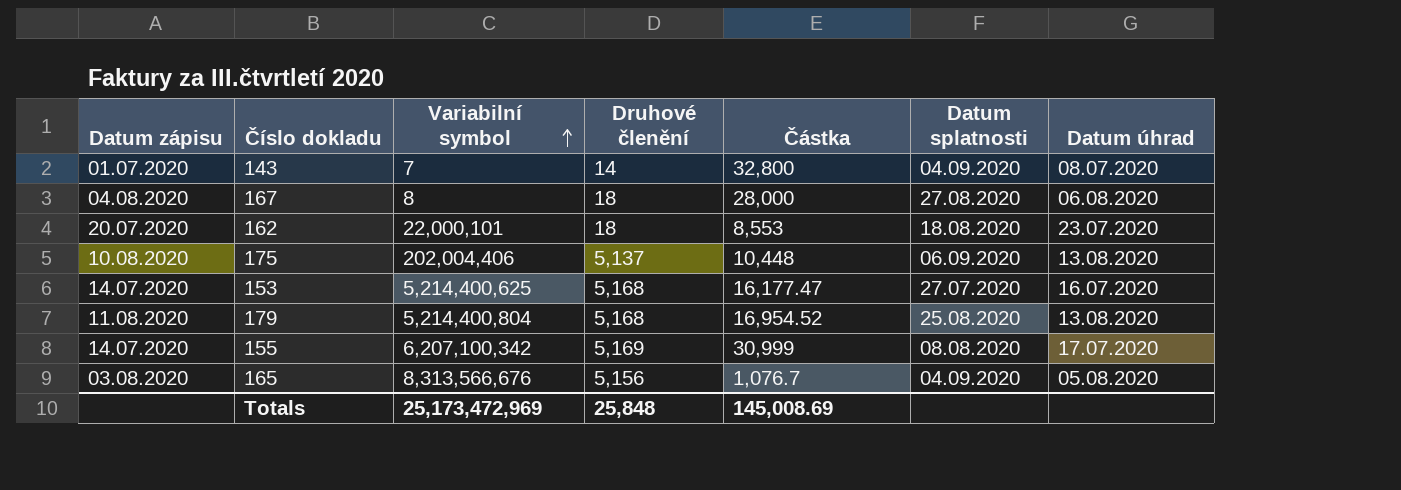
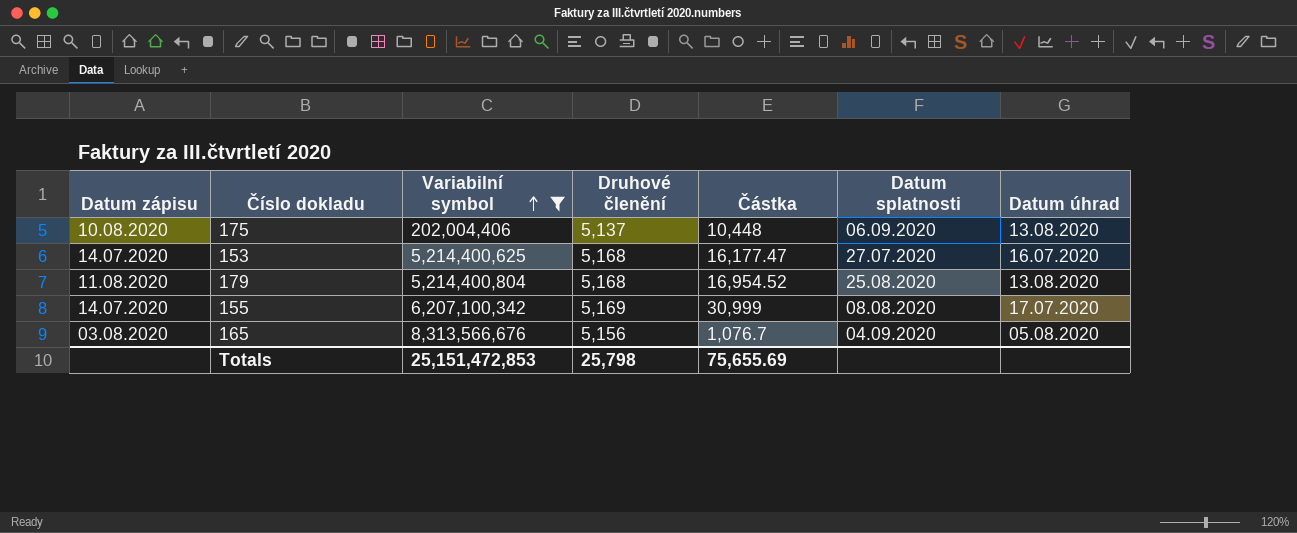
filter: none -> Variabilní symbol >= 202,004,406
Totals | Variabilní symbol: 25,173,472,969 -> 25,151,472,853
Totals | Druhové členění: 25,848 -> 25,798
Totals | Částka: 145,008.69 -> 75,655.69

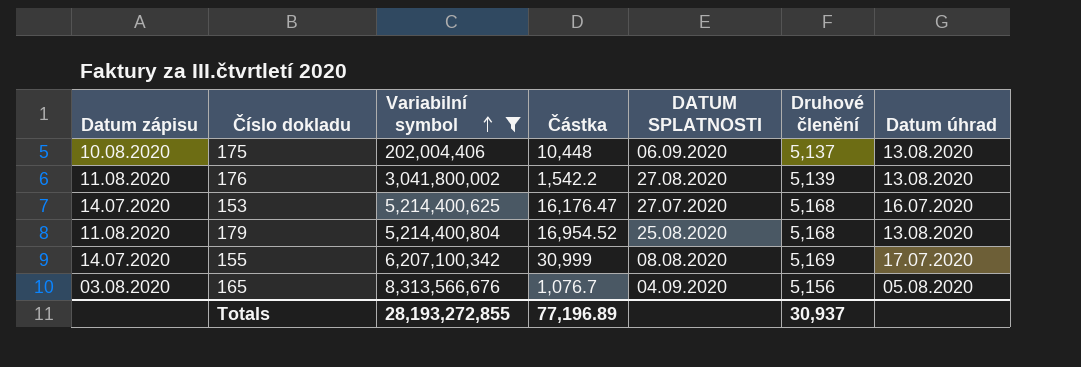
column name: Datum splatnosti -> DATUM SPLATNOSTI
column Druhové členění | position: 4 -> 6
row 176: none -> 11.08.2020 | 3,041,800,002 | 1,542.2 | 27.08.2020 | 5,139 | 13.08.2020
153 | Částka: 16,177.47 -> 16,176.47
Totals | Variabilní symbol: 25,151,472,853 -> 28,193,272,855
Totals | Částka: 75,655.69 -> 77,196.89
Totals | Druhové členění: 25,798 -> 30,937

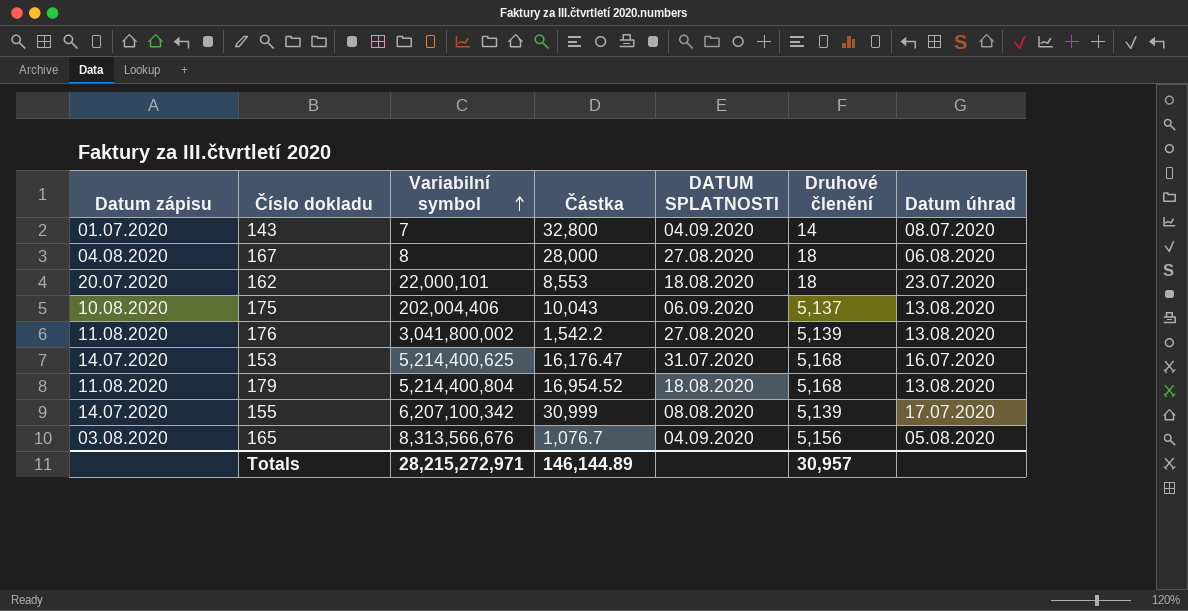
filter: Variabilní symbol >= 202,004,406 -> none
175 | Částka: 10,448 -> 10,043
153 | DATUM SPLATNOSTI: 27.07.2020 -> 31.07.2020
179 | DATUM SPLATNOSTI: 25.08.2020 -> 18.08.2020
155 | Druhové členění: 5,169 -> 5,139
Totals | Variabilní symbol: 28,193,272,855 -> 28,215,272,971
Totals | Částka: 77,196.89 -> 146,144.89
Totals | Druhové členění: 30,937 -> 30,957

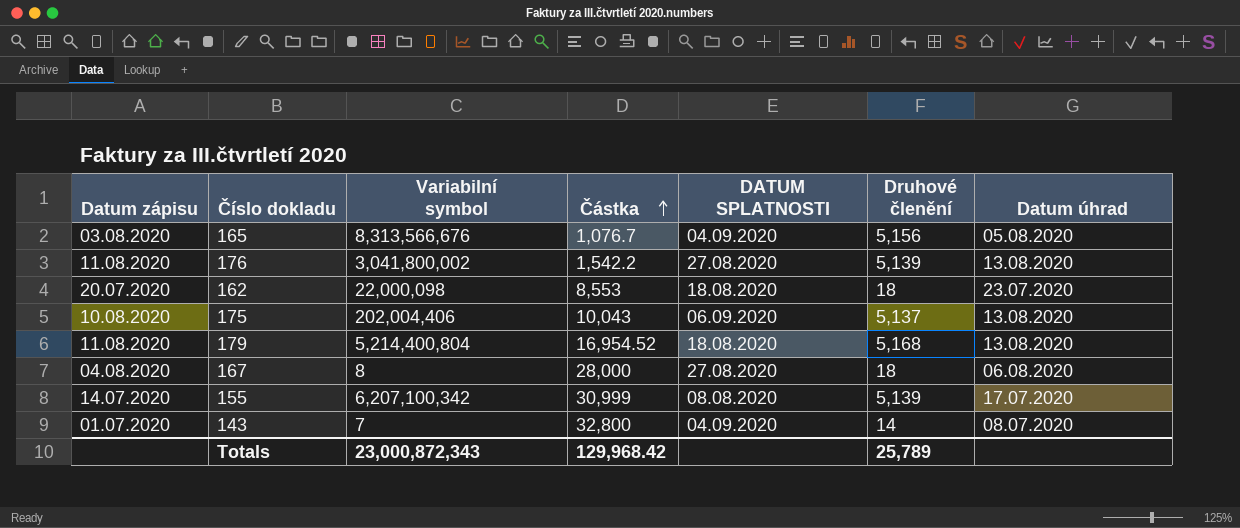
row order: Variabilní symbol ascending -> Částka ascending
row 153: 14.07.2020 | 5,214,400,625 | 16,176.47 | 31.07.2020 | 5,168 | 16.07.2020 -> none
162 | Variabilní symbol: 22,000,101 -> 22,000,098
Totals | Variabilní symbol: 28,215,272,971 -> 23,000,872,343
Totals | Částka: 146,144.89 -> 129,968.42
Totals | Druhové členění: 30,957 -> 25,789

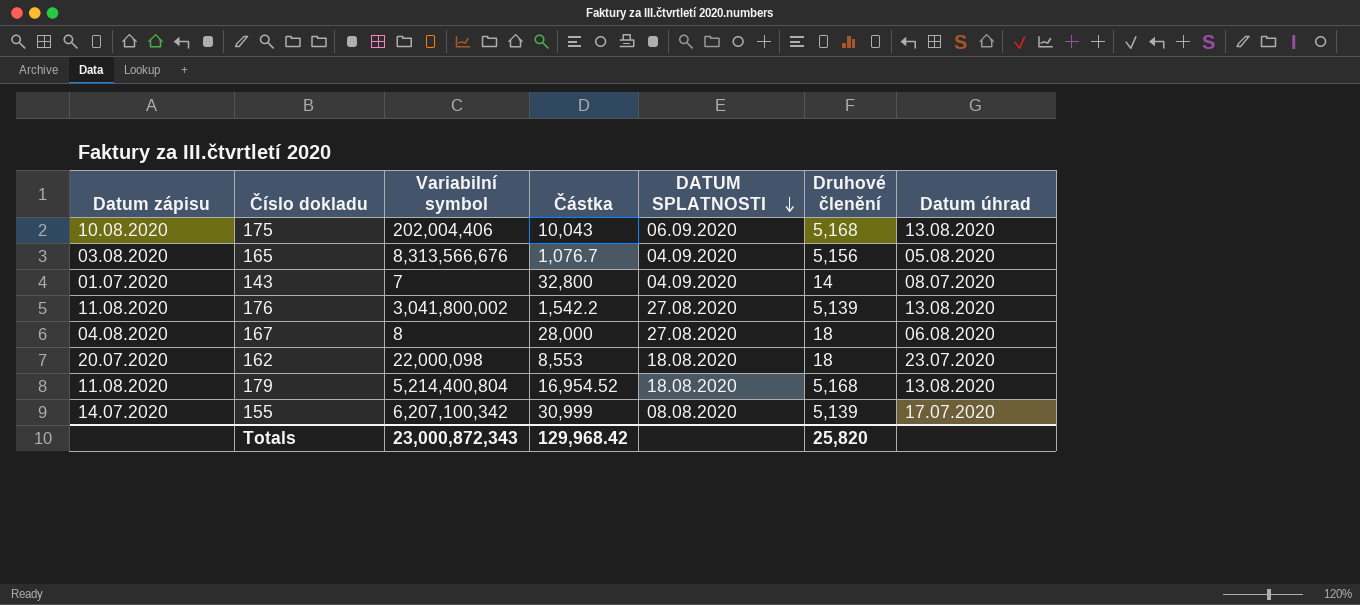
row order: Částka ascending -> DATUM SPLATNOSTI descending
175 | Druhové členění: 5,137 -> 5,168
Totals | Druhové členění: 25,789 -> 25,820

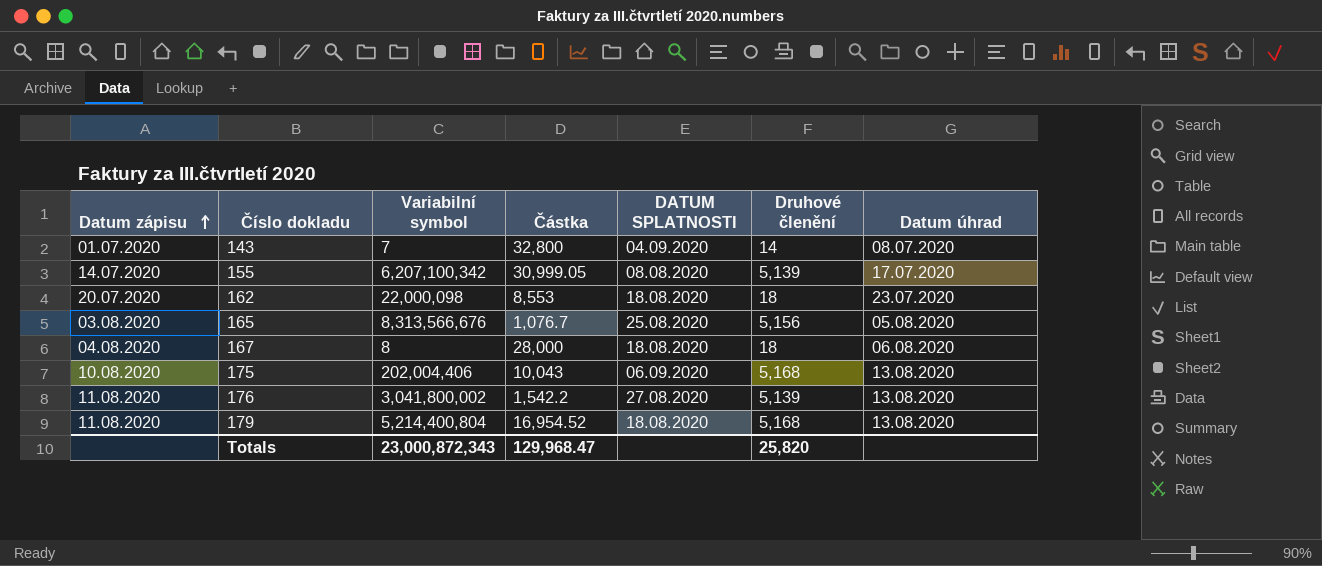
row order: DATUM SPLATNOSTI descending -> Datum zápisu ascending
155 | Částka: 30,999 -> 30,999.05
165 | DATUM SPLATNOSTI: 04.09.2020 -> 25.08.2020
167 | DATUM SPLATNOSTI: 27.08.2020 -> 18.08.2020
Totals | Částka: 129,968.42 -> 129,968.47

